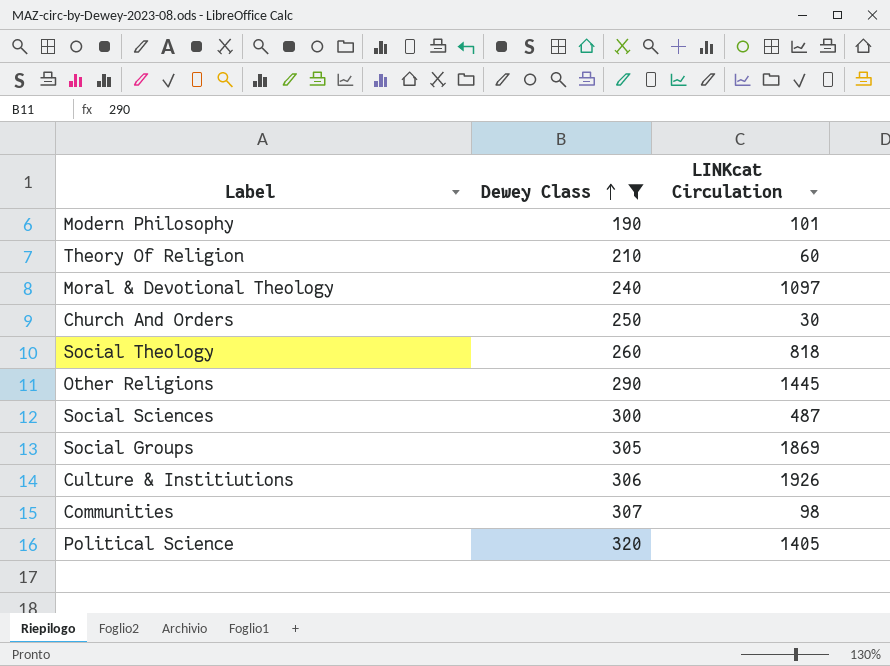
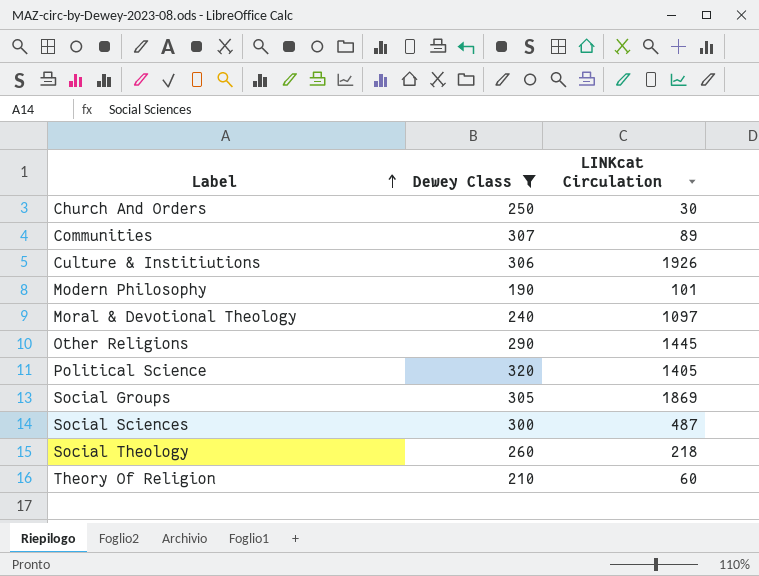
row order: Dewey Class ascending -> Label ascending
Communities | LINKcat Circulation: 98 -> 89
Social Theology | LINKcat Circulation: 818 -> 218

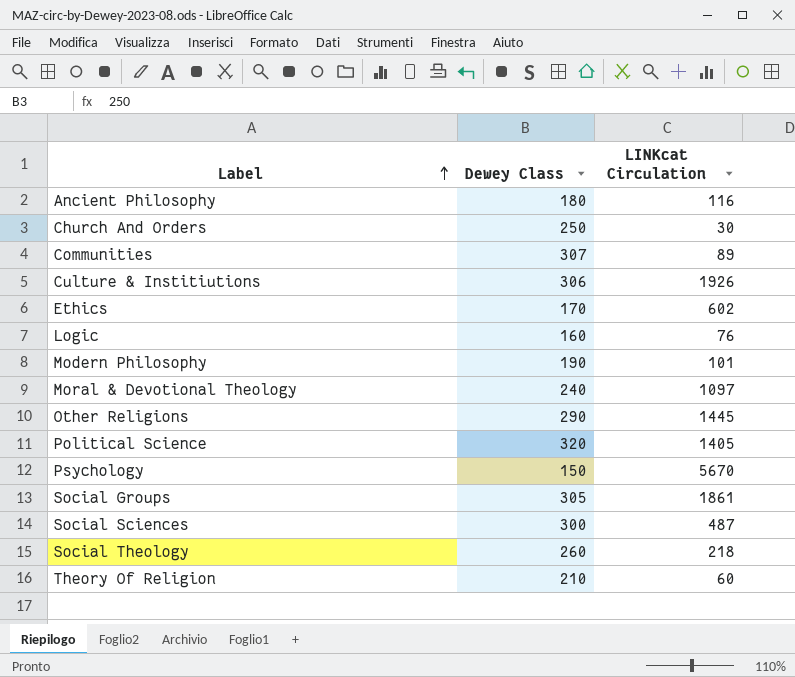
filter: Dewey Class >= 190 -> none
Social Groups | LINKcat Circulation: 1869 -> 1861

